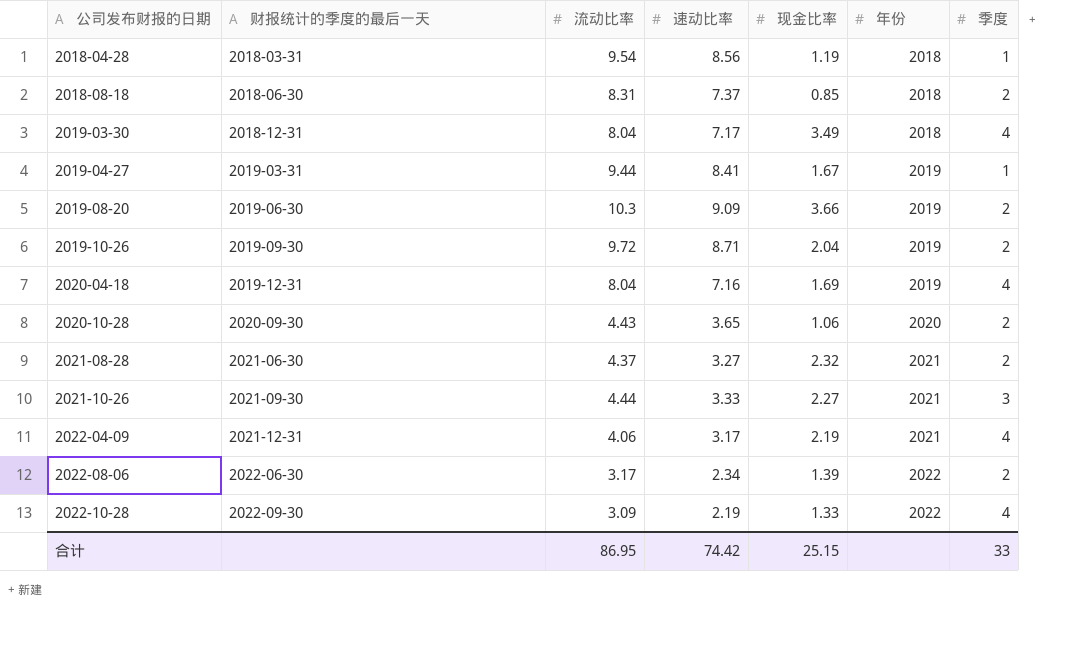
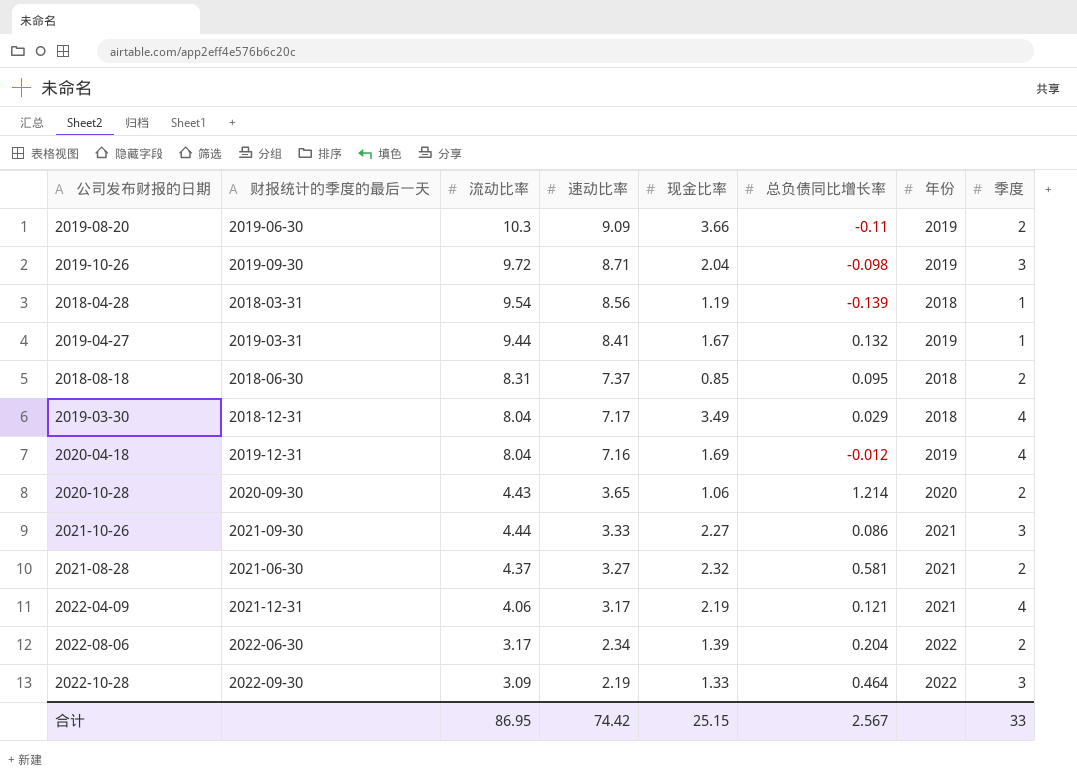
row order: 公司发布财报的日期 ascending -> 速动比率 descending
column 总负债同比增长率 | position: none -> 6
2019-10-26 | 季度: 2 -> 3
2022-10-28 | 季度: 4 -> 3

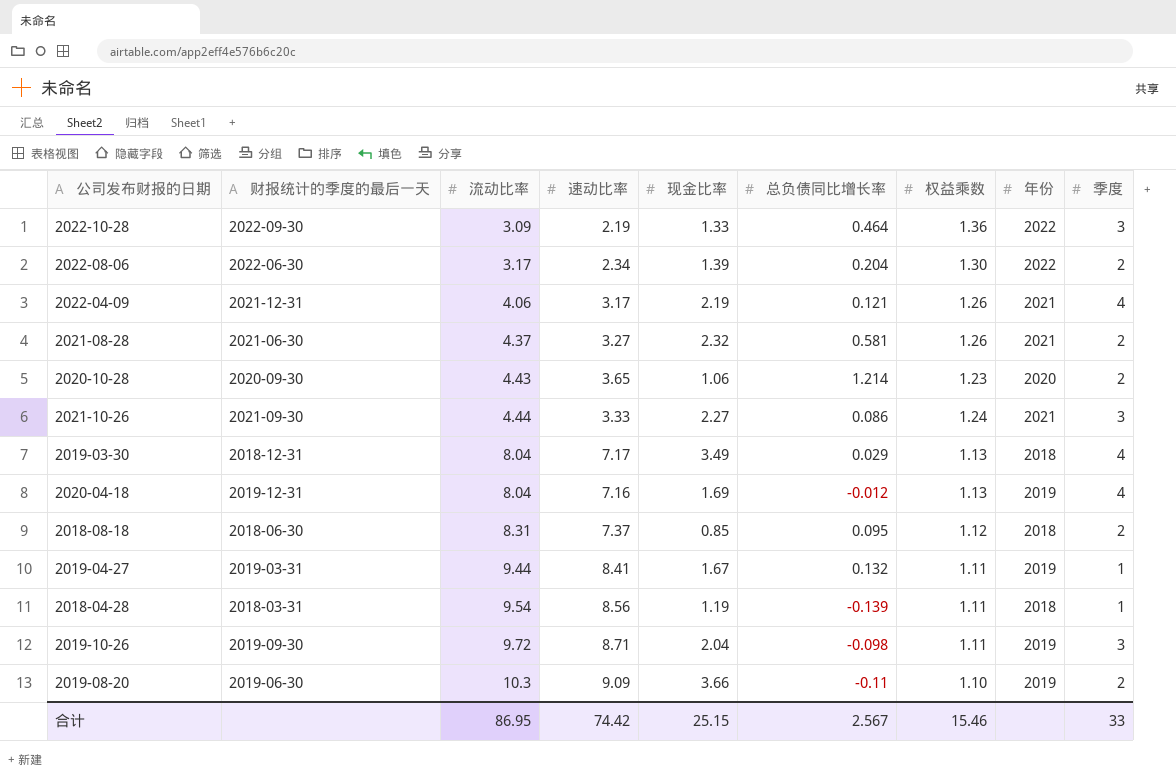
row order: 速动比率 descending -> 流动比率 ascending
column 权益乘数 | position: none -> 7

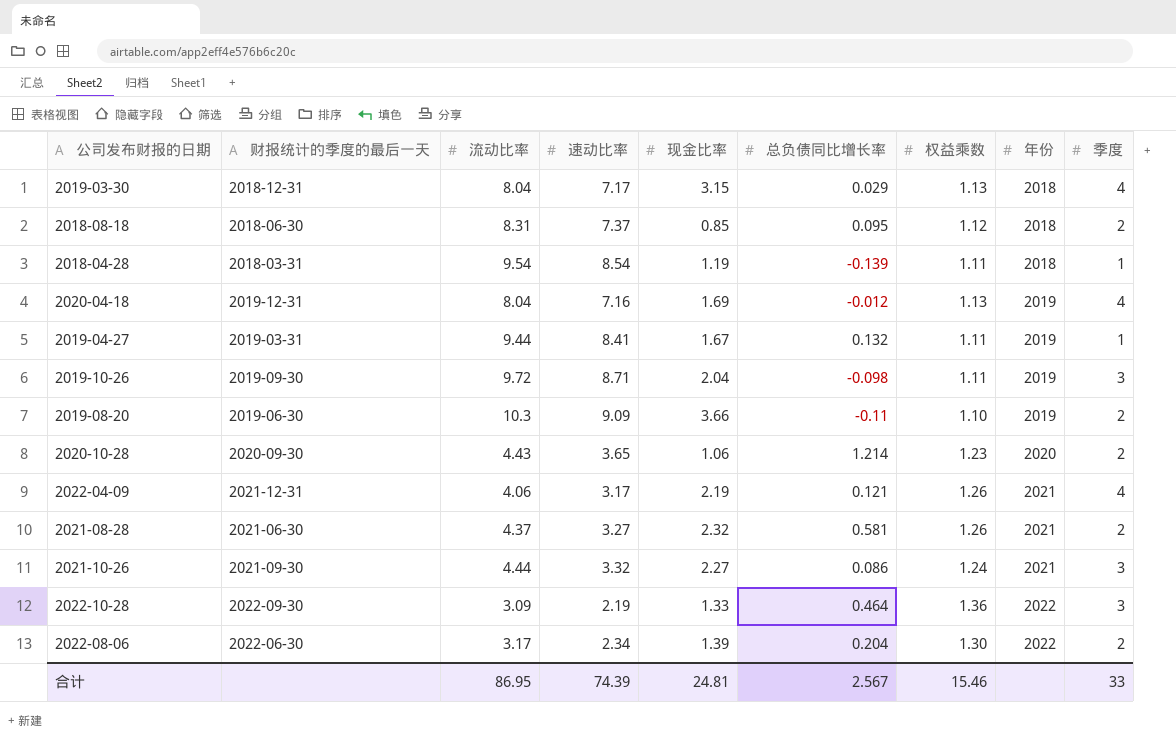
row order: 流动比率 ascending -> 年份 ascending
2019-03-30 | 现金比率: 3.49 -> 3.15
2018-04-28 | 速动比率: 8.56 -> 8.54
2021-10-26 | 速动比率: 3.33 -> 3.32
合计 | 速动比率: 74.42 -> 74.39
合计 | 现金比率: 25.15 -> 24.81

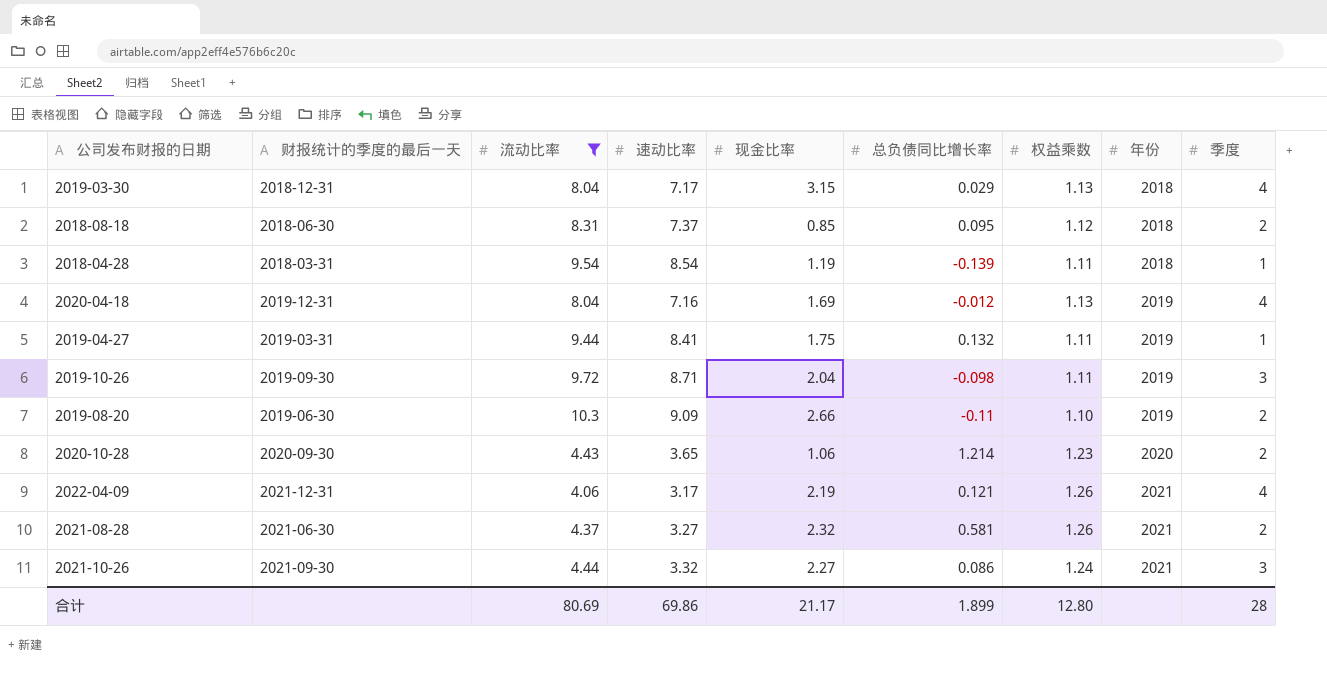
filter: none -> 流动比率 >= 4.06
2019-04-27 | 现金比率: 1.67 -> 1.75
2019-08-20 | 现金比率: 3.66 -> 2.66
合计 | 流动比率: 86.95 -> 80.69
合计 | 速动比率: 74.39 -> 69.86
合计 | 现金比率: 24.81 -> 21.17
合计 | 总负债同比增长率: 2.567 -> 1.899
合计 | 权益乘数: 15.46 -> 12.80
合计 | 季度: 33 -> 28

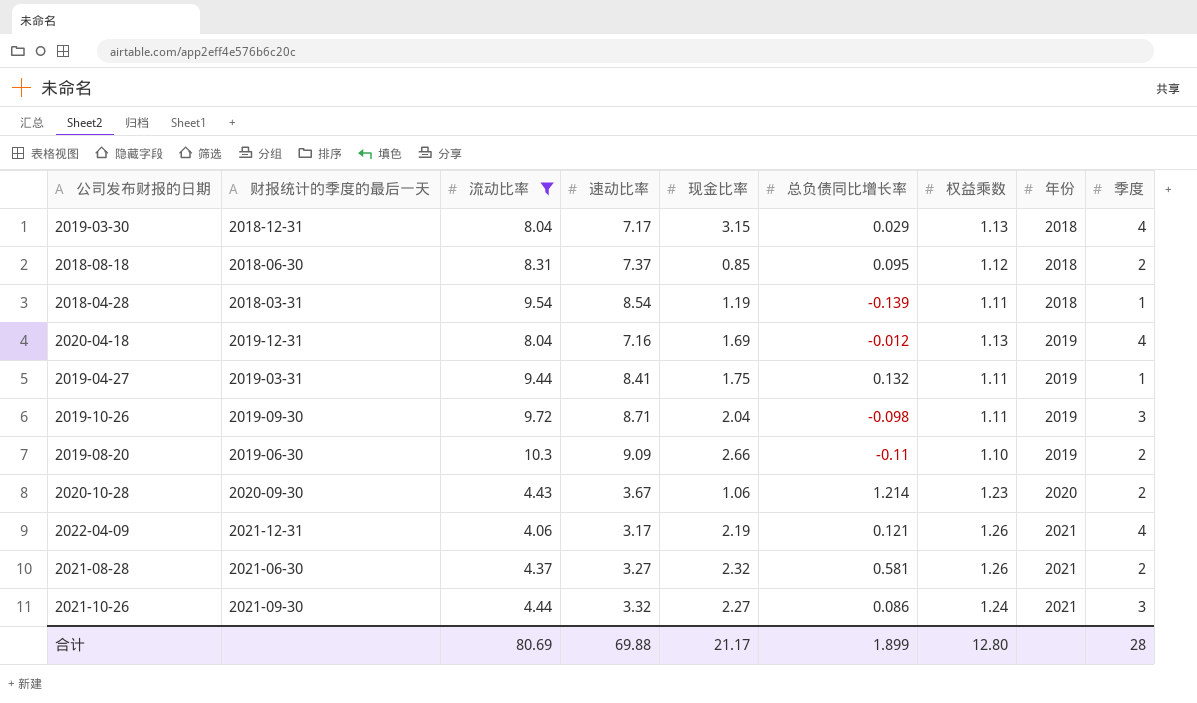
2020-10-28 | 速动比率: 3.65 -> 3.67
合计 | 速动比率: 69.86 -> 69.88

